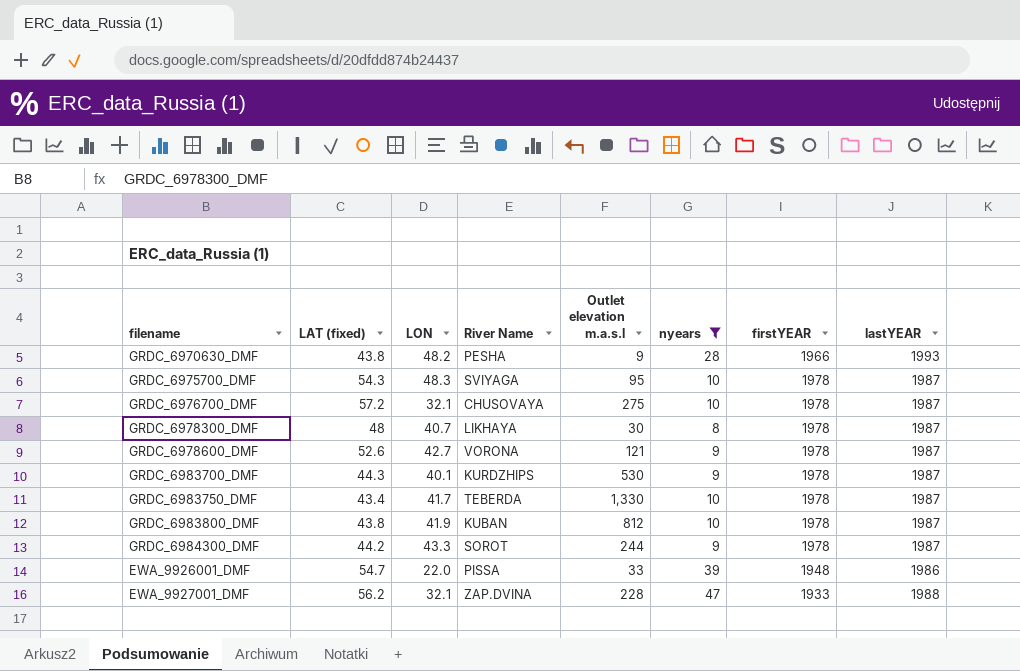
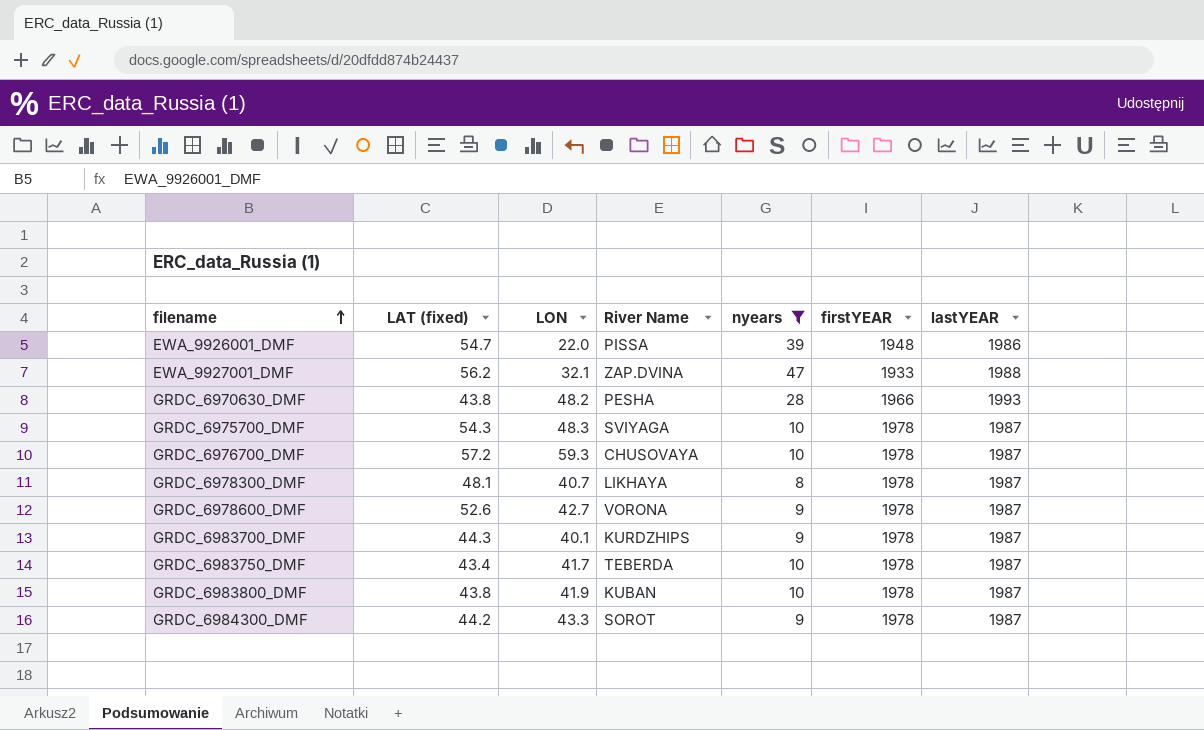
row order: none -> filename ascending
column Outlet elevation m.a.s.l | position: 5 -> none
GRDC_6976700_DMF | LON: 32.1 -> 59.3
GRDC_6978300_DMF | LAT (fixed): 48 -> 48.1

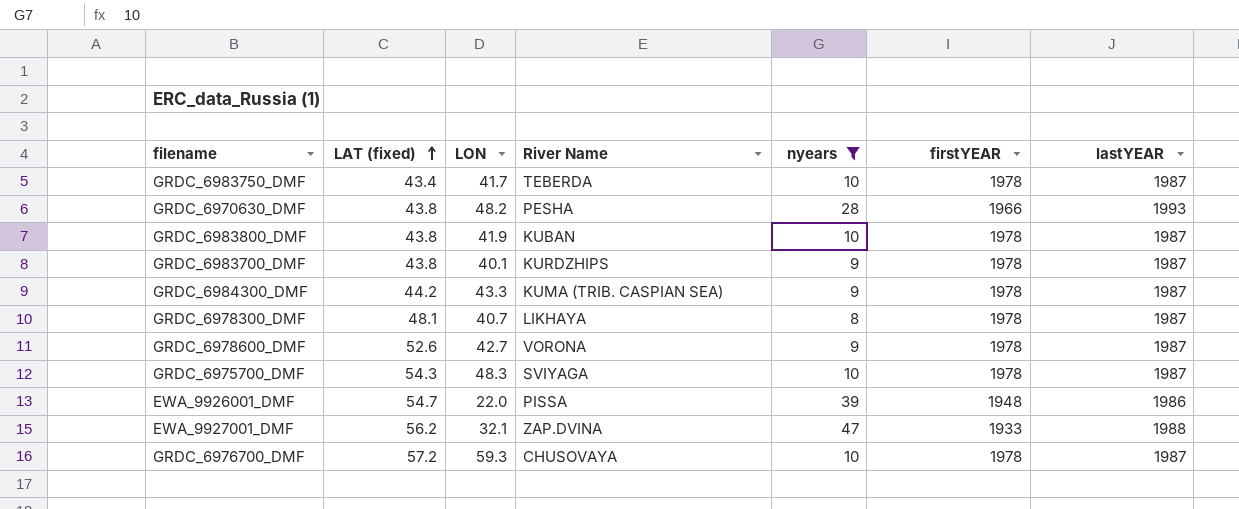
row order: filename ascending -> LAT (fixed) ascending
GRDC_6983700_DMF | LAT (fixed): 44.3 -> 43.8
GRDC_6984300_DMF | River Name: SOROT -> KUMA (TRIB. CASPIAN SEA)

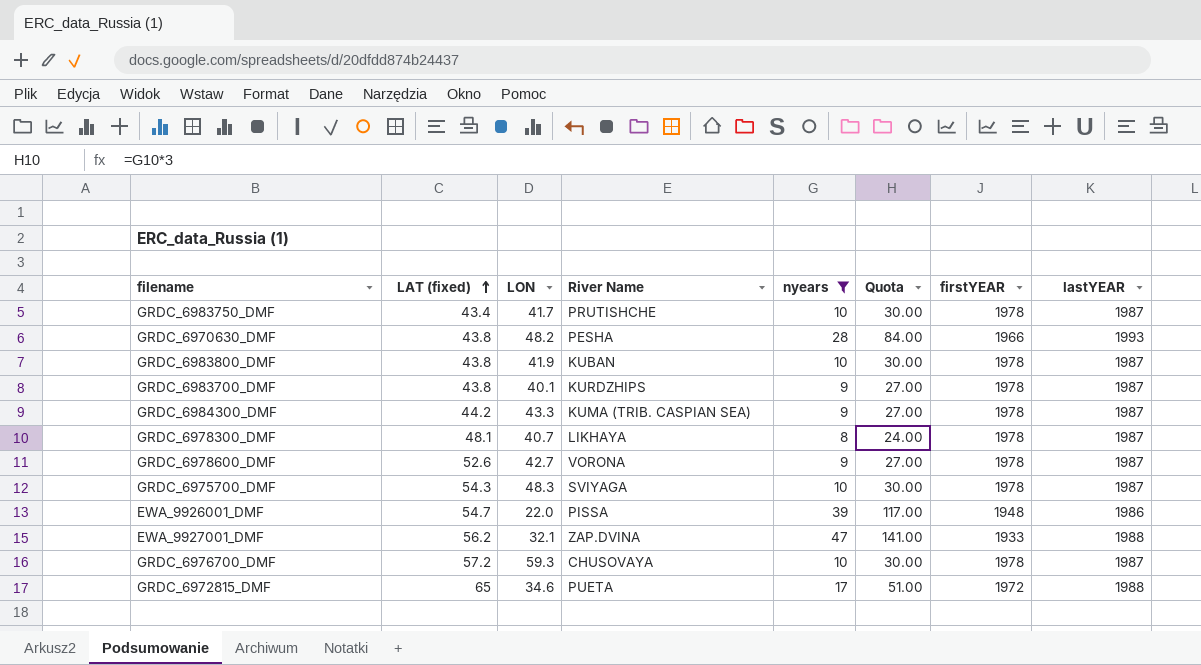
column Quota | formula: none -> [nyears] * 3
GRDC_6983750_DMF | River Name: TEBERDA -> PRUTISHCHE
row GRDC_6972815_DMF: none -> 65 | 34.6 | PUETA | 17 | 51.00 | 1972 | 1988

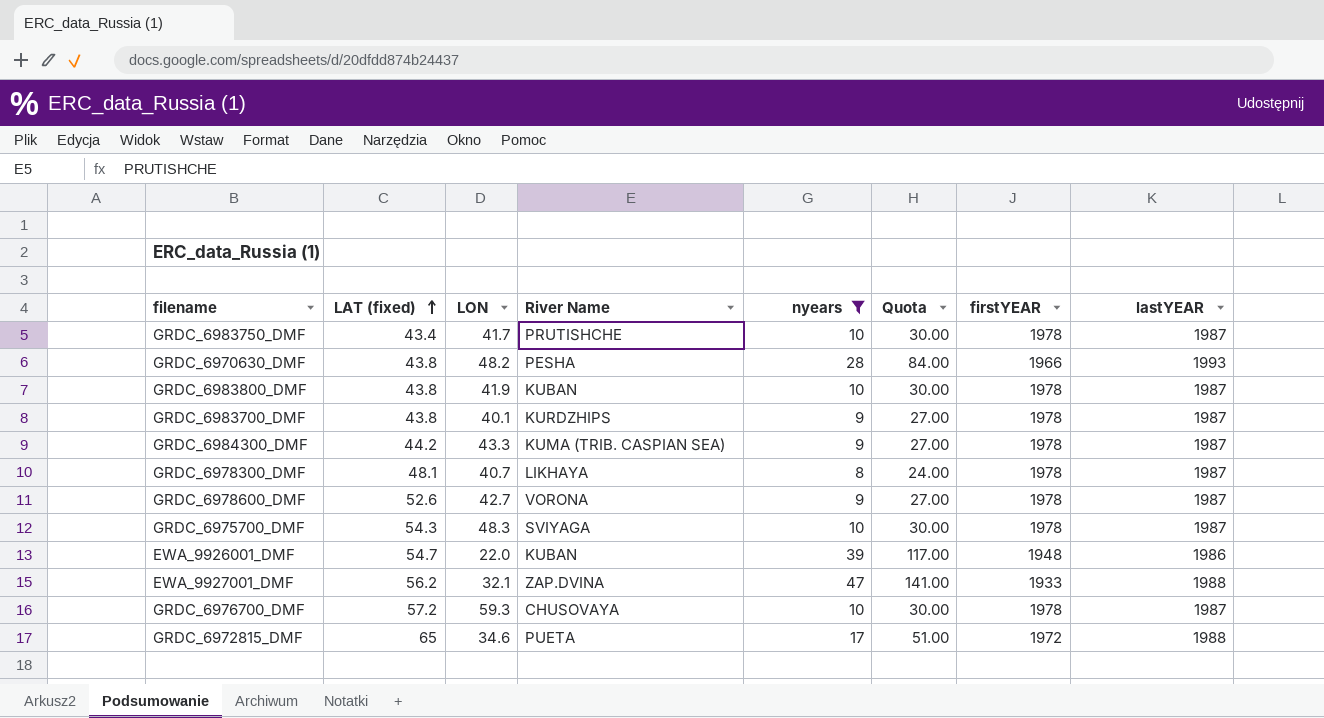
EWA_9926001_DMF | River Name: PISSA -> KUBAN

